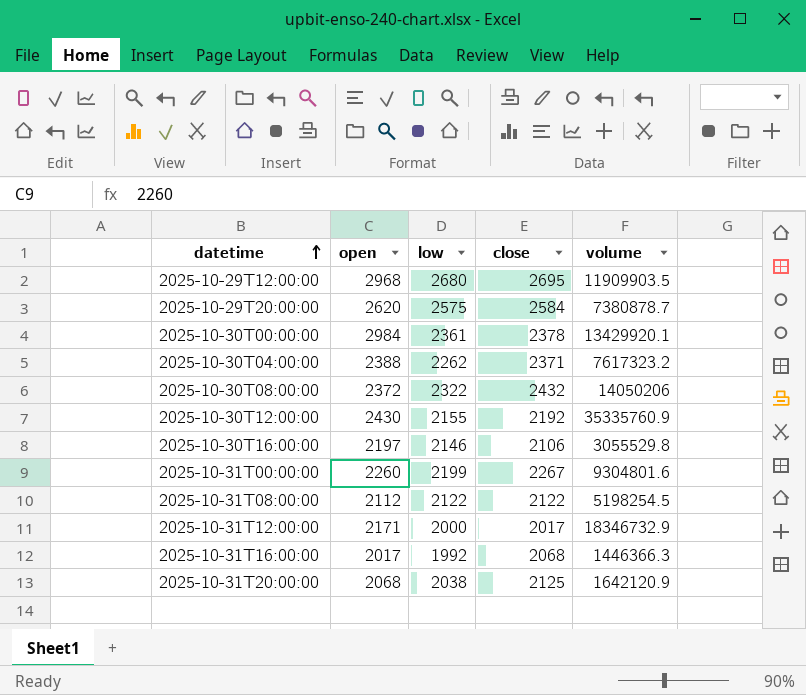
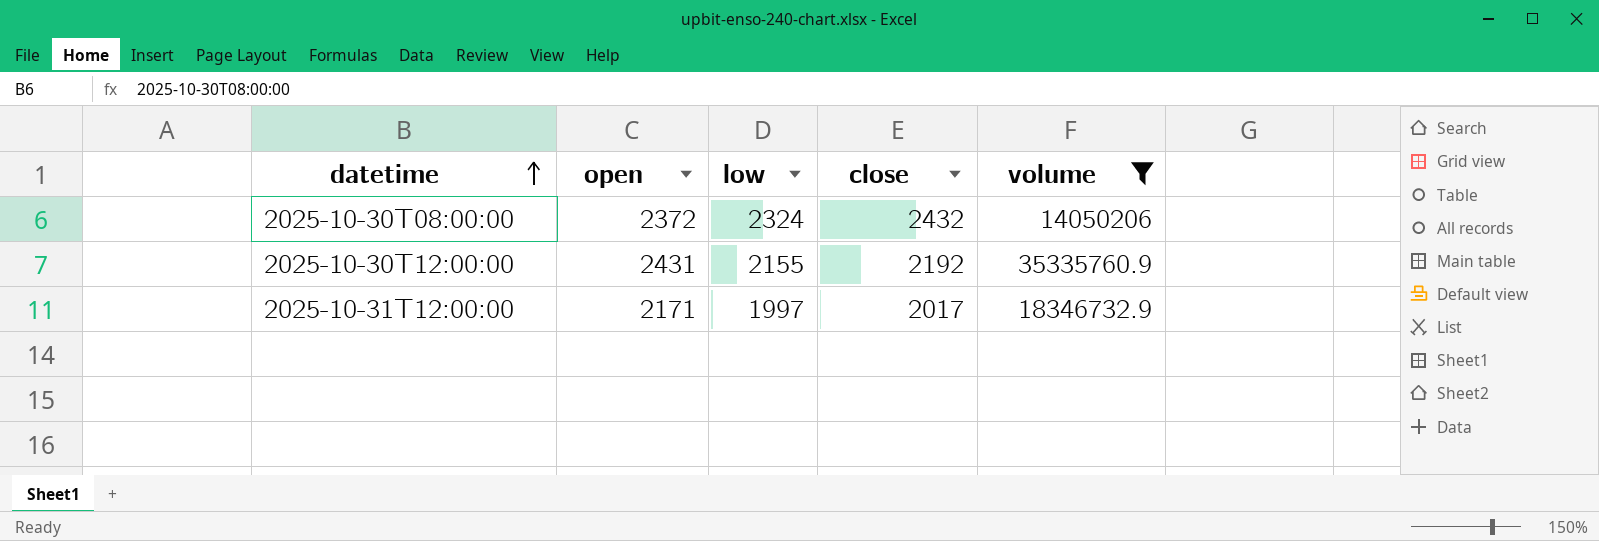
filter: none -> volume >= 14050206
2025-10-30T08:00:00 | low: 2322 -> 2324
2025-10-30T12:00:00 | open: 2430 -> 2431
2025-10-31T12:00:00 | low: 2000 -> 1997

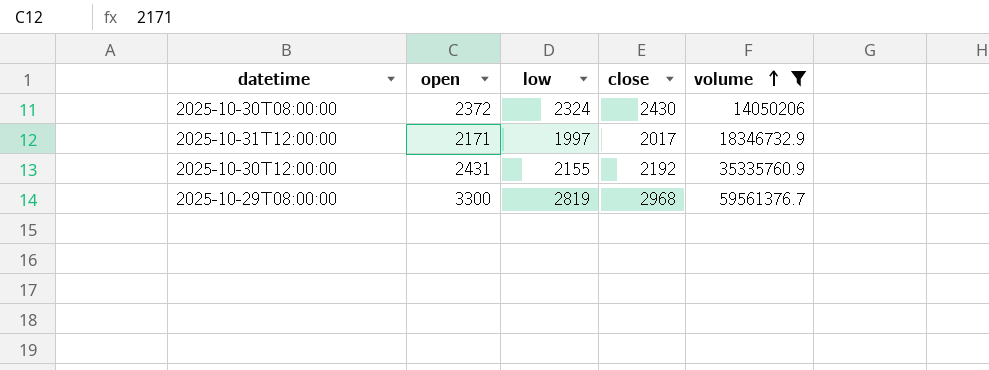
row order: datetime ascending -> volume ascending
2025-10-30T08:00:00 | close: 2432 -> 2430
row 2025-10-29T08:00:00: none -> 3300 | 2819 | 2968 | 59561376.7

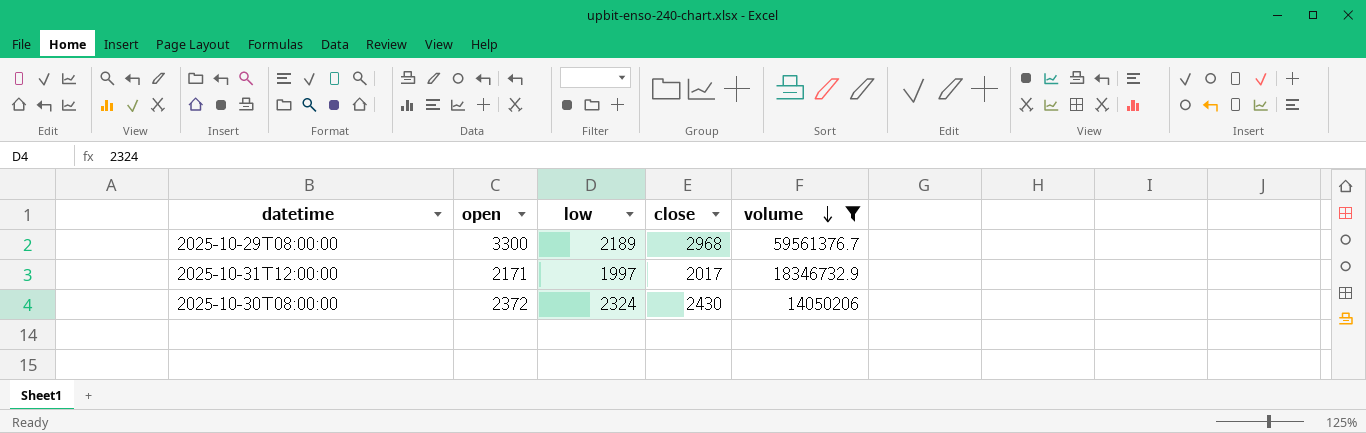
row order: volume ascending -> volume descending
row 2025-10-30T12:00:00: 2431 | 2155 | 2192 | 35335760.9 -> none
2025-10-29T08:00:00 | low: 2819 -> 2189

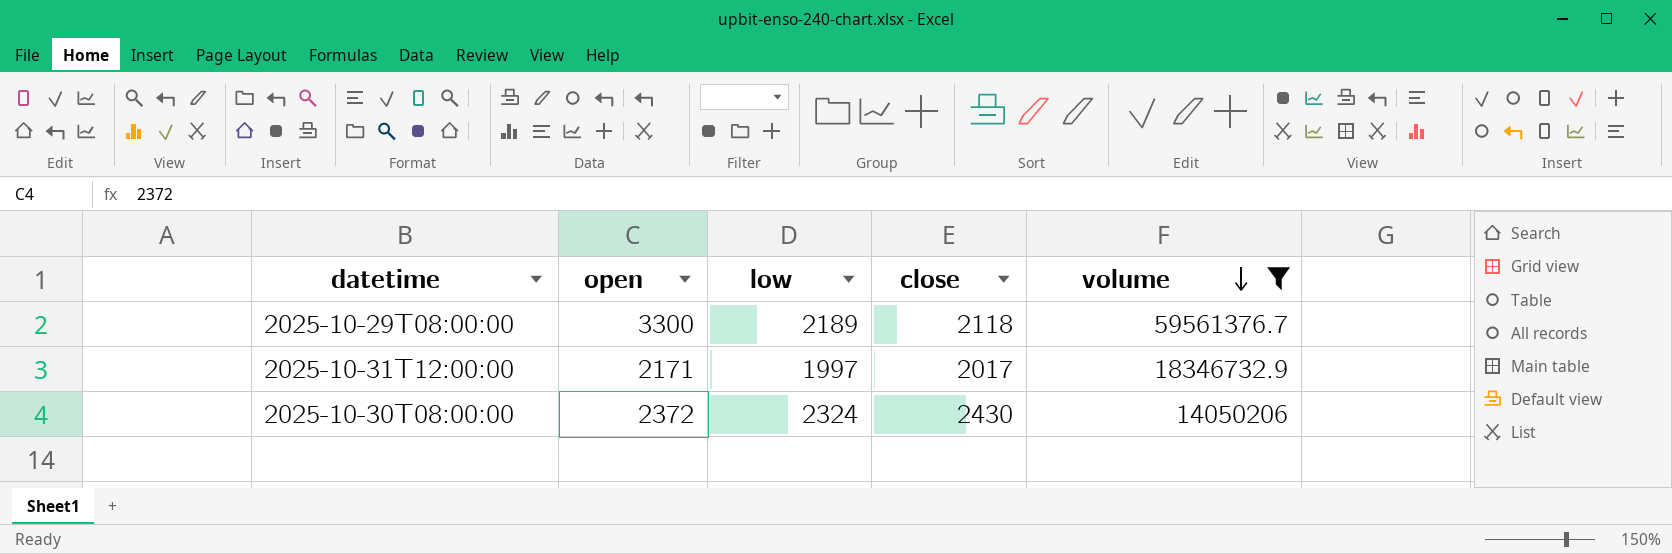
2025-10-29T08:00:00 | close: 2968 -> 2118

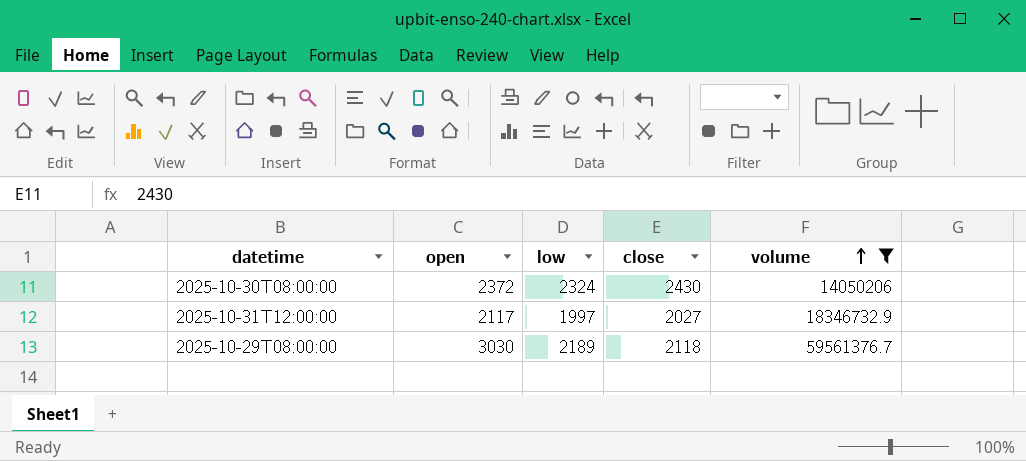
row order: volume descending -> volume ascending
2025-10-31T12:00:00 | open: 2171 -> 2117
2025-10-31T12:00:00 | close: 2017 -> 2027
2025-10-29T08:00:00 | open: 3300 -> 3030

